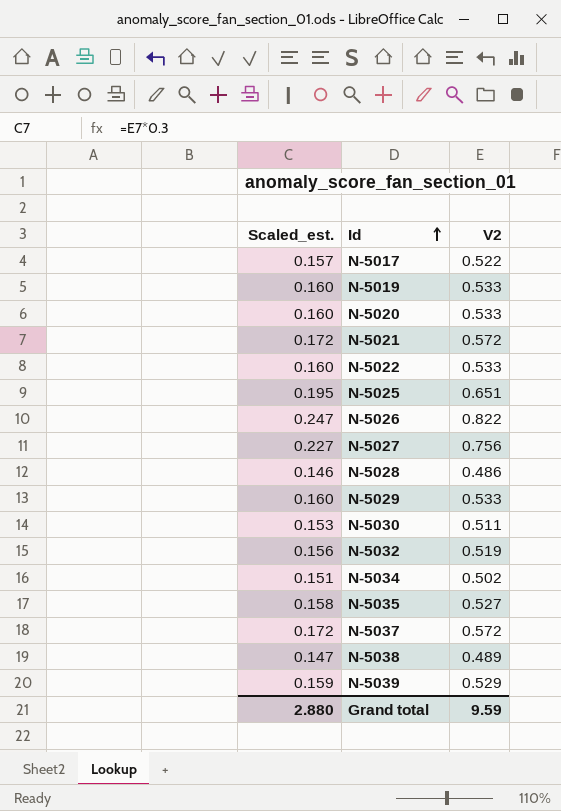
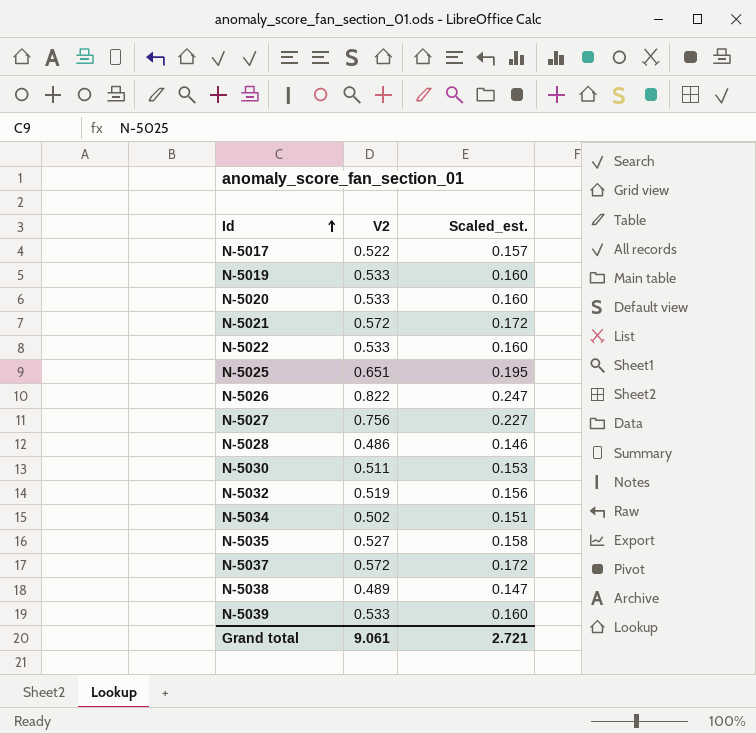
column Scaled_est. | position: 1 -> 3
row N-5029: 0.160 | 0.533 -> none
N-5039 | V2: 0.529 -> 0.533
N-5039 | Scaled_est.: 0.159 -> 0.160
Grand total | V2: 9.59 -> 9.061
Grand total | Scaled_est.: 2.880 -> 2.721

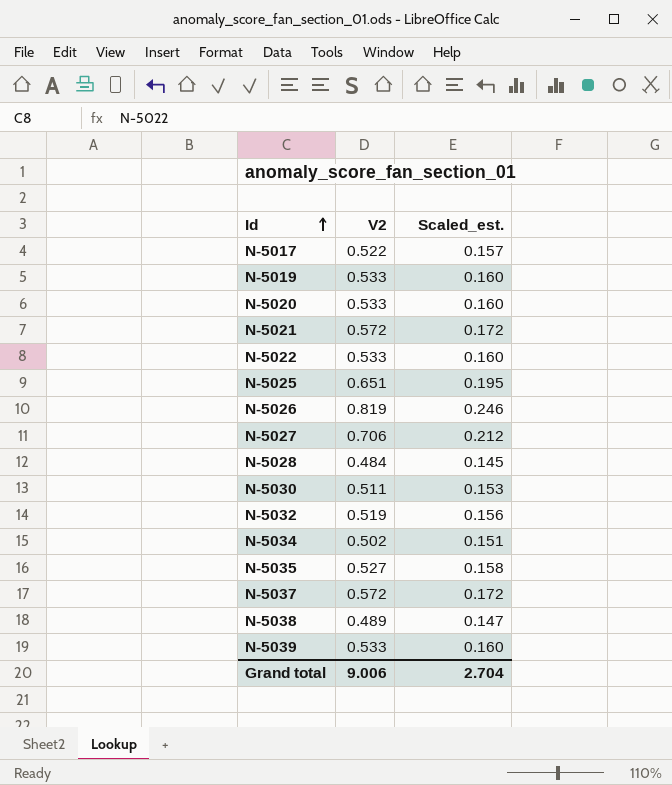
N-5026 | V2: 0.822 -> 0.819
N-5026 | Scaled_est.: 0.247 -> 0.246
N-5027 | V2: 0.756 -> 0.706
N-5027 | Scaled_est.: 0.227 -> 0.212
N-5028 | V2: 0.486 -> 0.484
N-5028 | Scaled_est.: 0.146 -> 0.145
Grand total | V2: 9.061 -> 9.006
Grand total | Scaled_est.: 2.721 -> 2.704

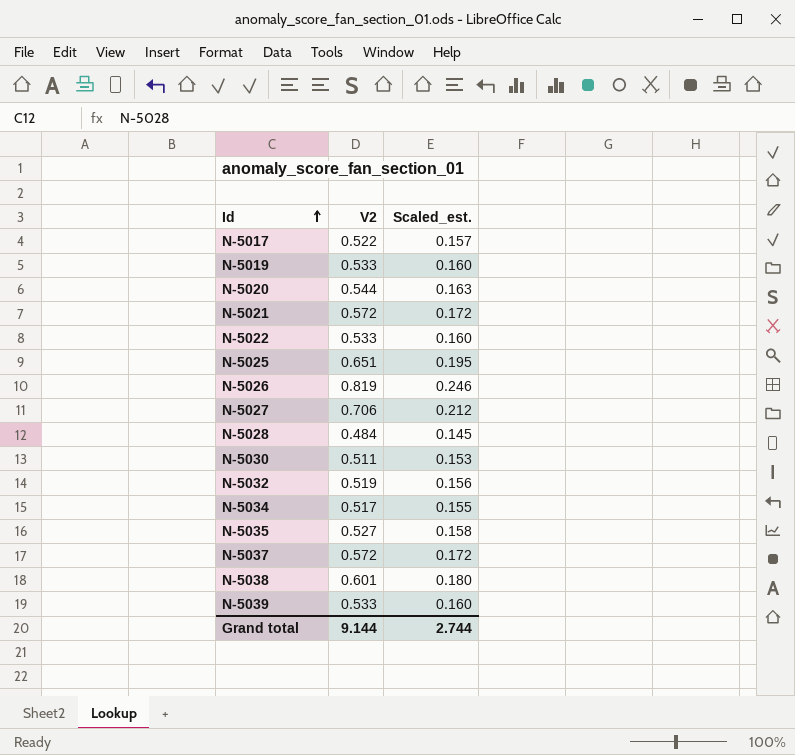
N-5020 | V2: 0.533 -> 0.544
N-5020 | Scaled_est.: 0.160 -> 0.163
N-5034 | V2: 0.502 -> 0.517
N-5034 | Scaled_est.: 0.151 -> 0.155
N-5038 | V2: 0.489 -> 0.601
N-5038 | Scaled_est.: 0.147 -> 0.180
Grand total | V2: 9.006 -> 9.144
Grand total | Scaled_est.: 2.704 -> 2.744

